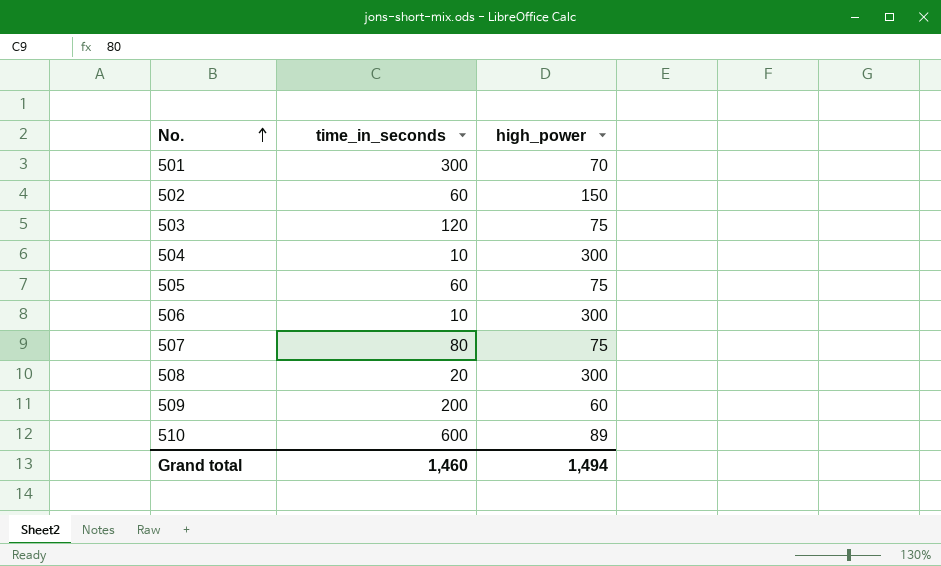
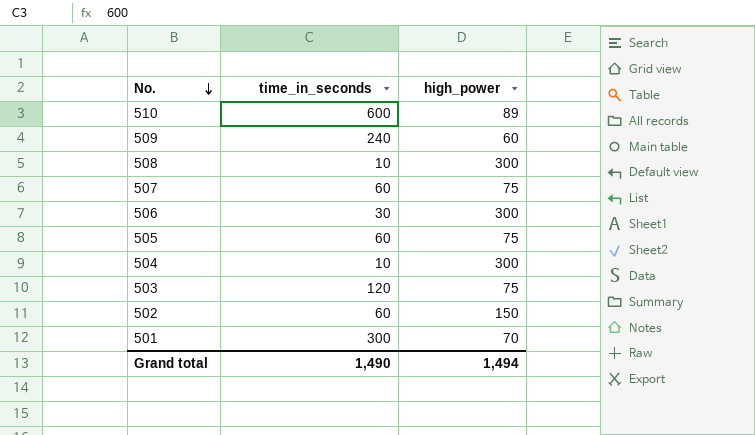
row order: No. ascending -> No. descending
509 | time_in_seconds: 200 -> 240
508 | time_in_seconds: 20 -> 10
507 | time_in_seconds: 80 -> 60
506 | time_in_seconds: 10 -> 30
Grand total | time_in_seconds: 1,460 -> 1,490

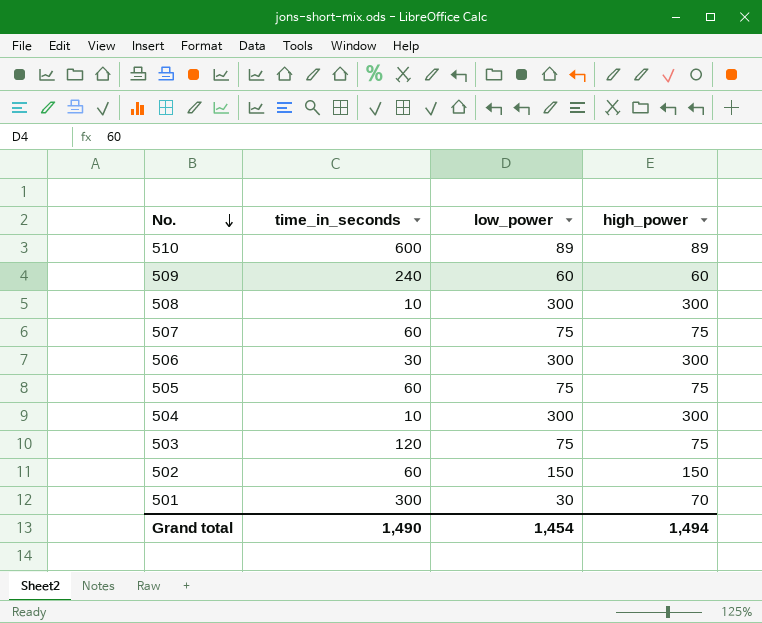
column low_power | position: none -> 3

